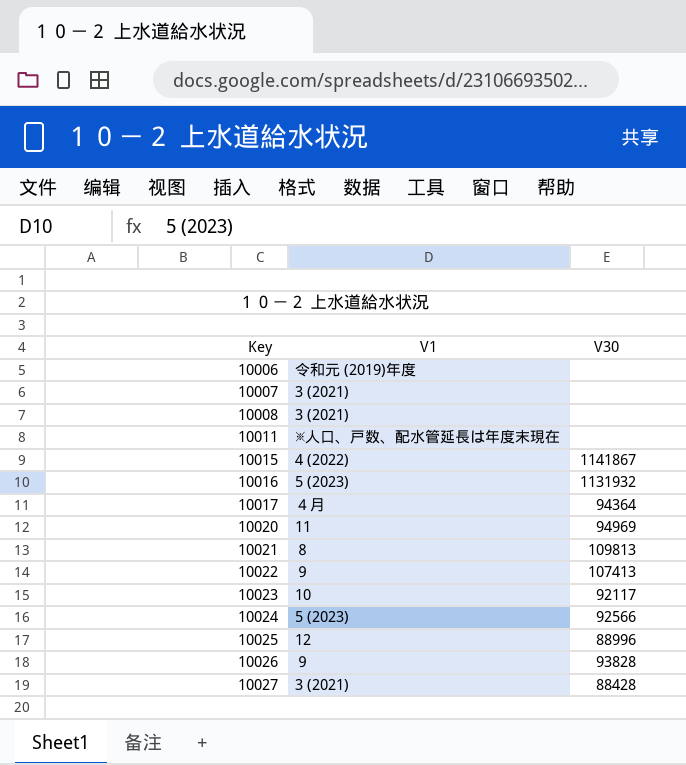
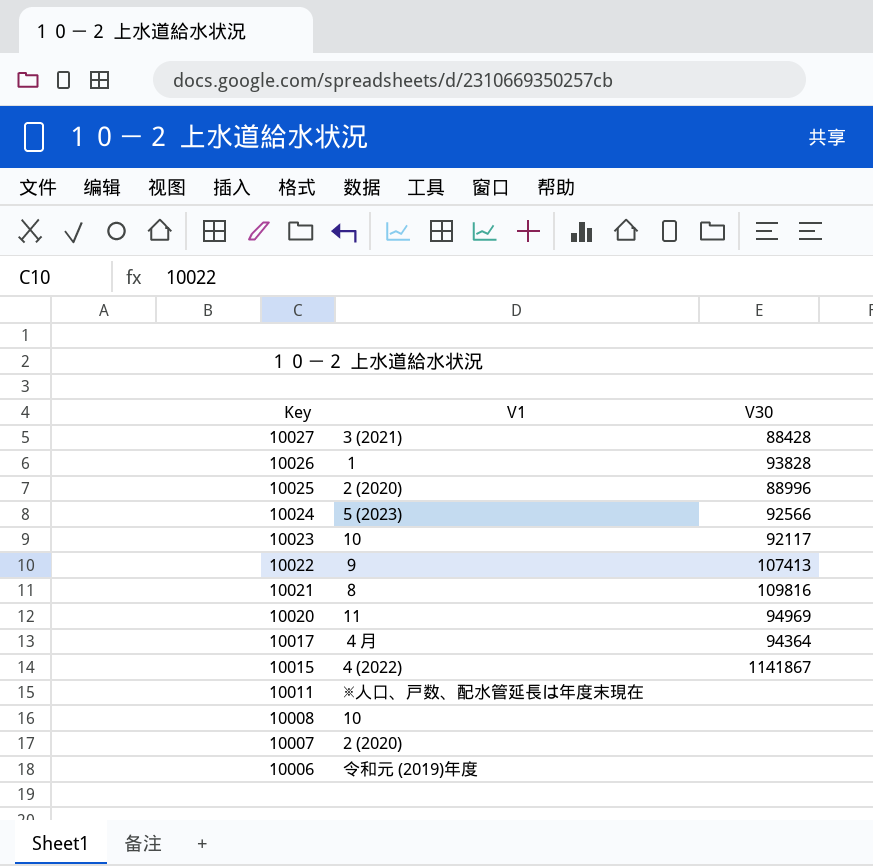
row order: Key ascending -> Key descending
row 10016: 5 (2023) | 1131932 -> none
10026 | V1: ９ -> １
10025 | V1: 12 -> 2 (2020)
10021 | V30: 109813 -> 109816
10008 | V1: 3 (2021) -> 10
10007 | V1: 3 (2021) -> 2 (2020)

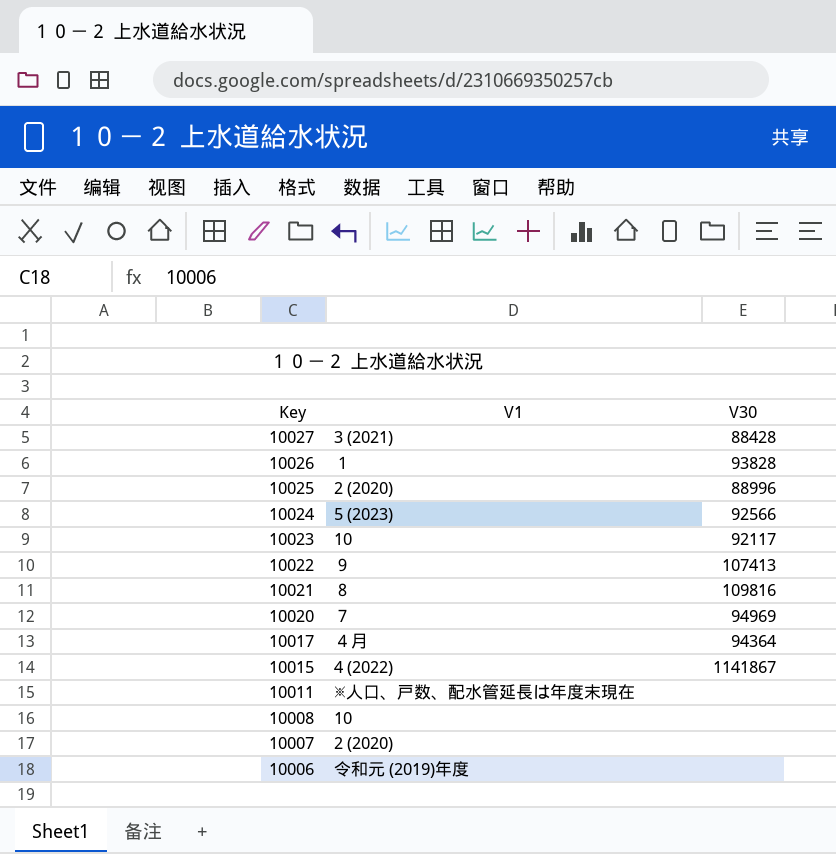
10020 | V1: 11 -> ７

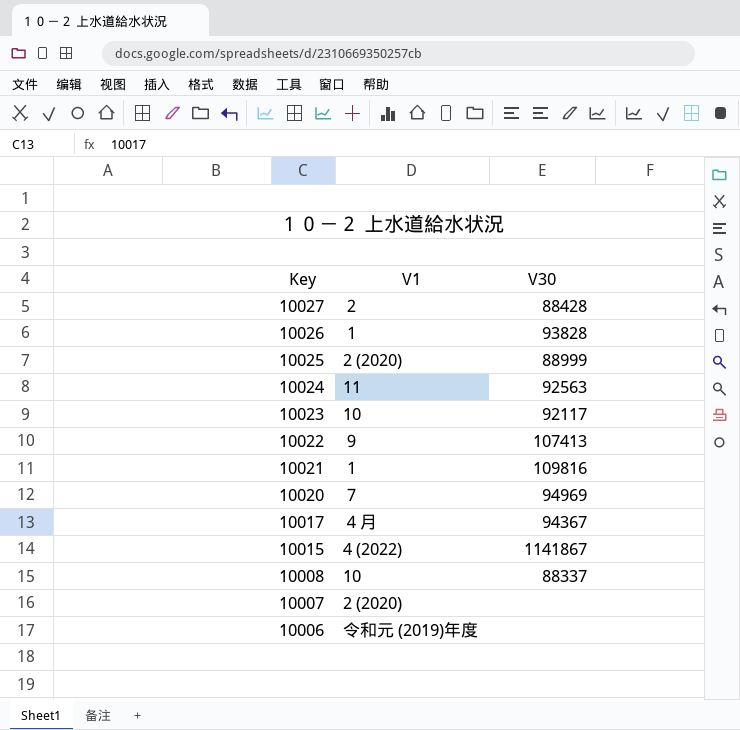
row 10011: ※人口、戸数、配水管延長は年度末現在 | none -> none
10027 | V1: 3 (2021) -> ２
10025 | V30: 88996 -> 88999
10024 | V1: 5 (2023) -> 11
10024 | V30: 92566 -> 92563
10021 | V1: ８ -> １
10017 | V30: 94364 -> 94367
10008 | V30: none -> 88337

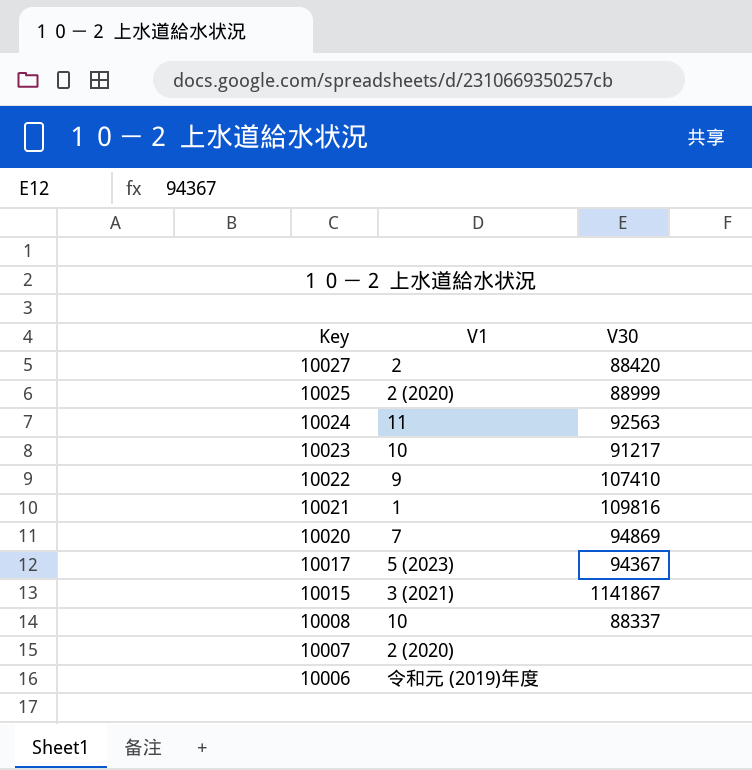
row 10026: １ | 93828 -> none
10027 | V30: 88428 -> 88420
10023 | V30: 92117 -> 91217
10022 | V30: 107413 -> 107410
10020 | V30: 94969 -> 94869
10017 | V1: ４月 -> 5 (2023)
10015 | V1: 4 (2022) -> 3 (2021)

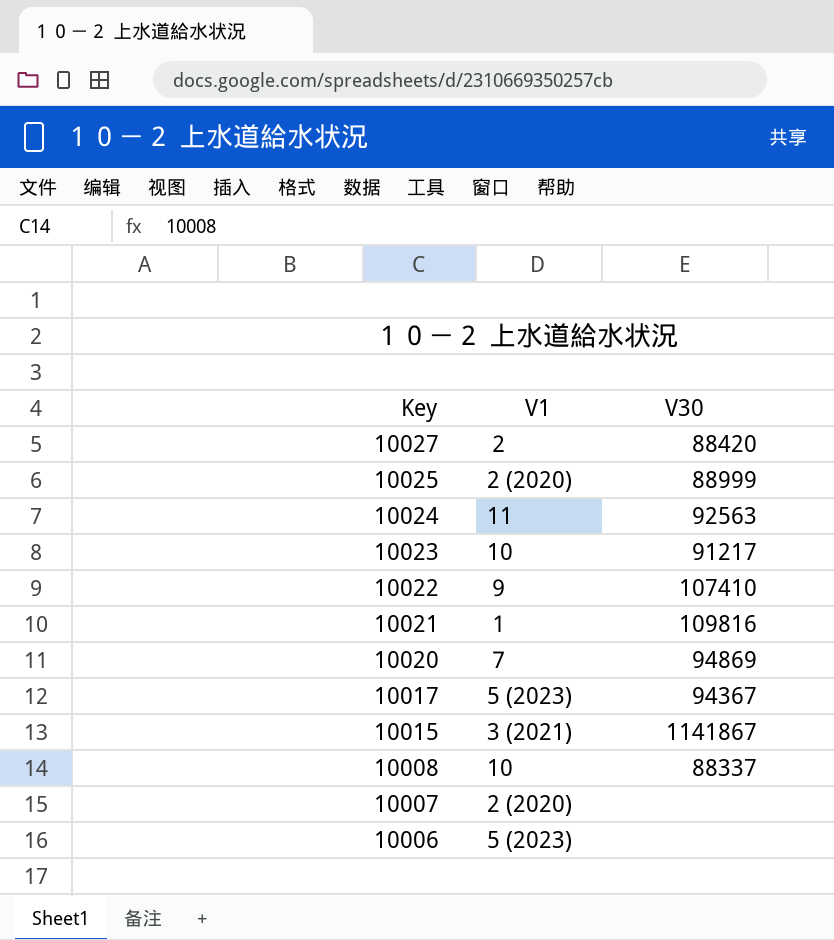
10006 | V1: 令和元 (2019)年度 -> 5 (2023)

